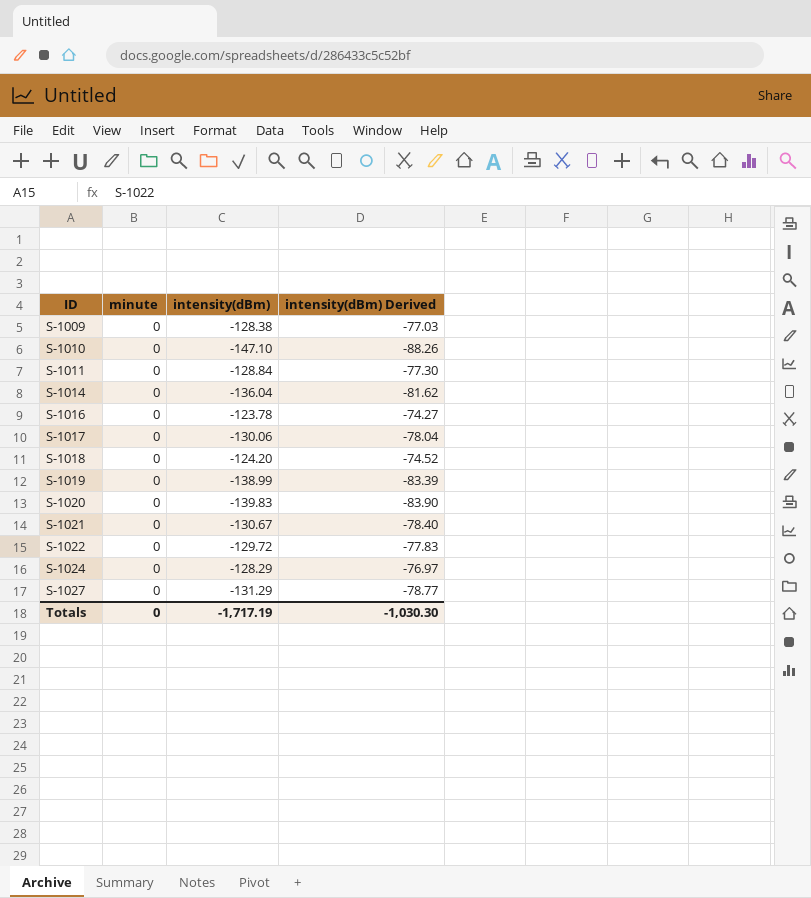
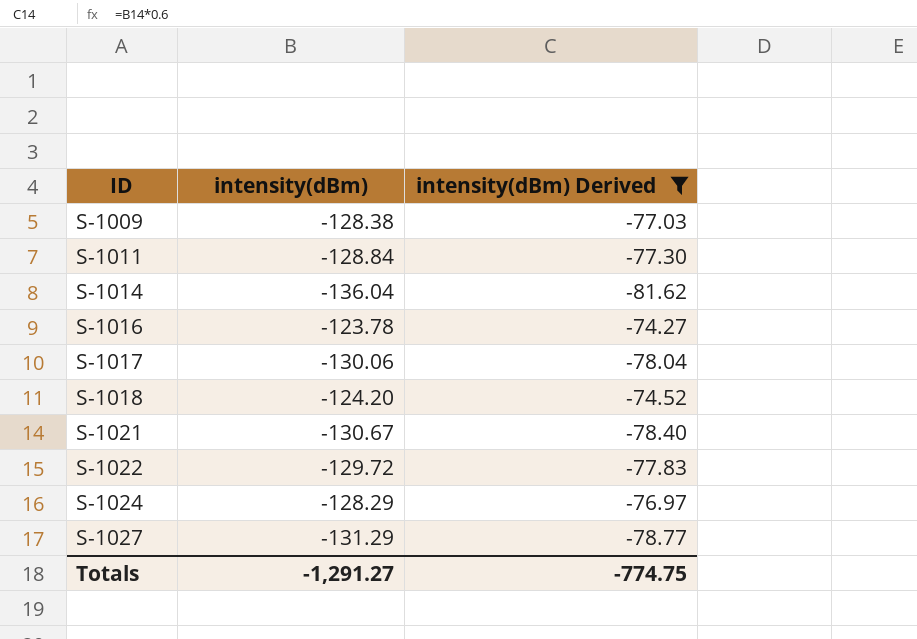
filter: none -> intensity(dBm) Derived >= -81.62
column minute | position: 2 -> none
Totals | intensity(dBm): -1,717.19 -> -1,291.27
Totals | intensity(dBm) Derived: -1,030.30 -> -774.75

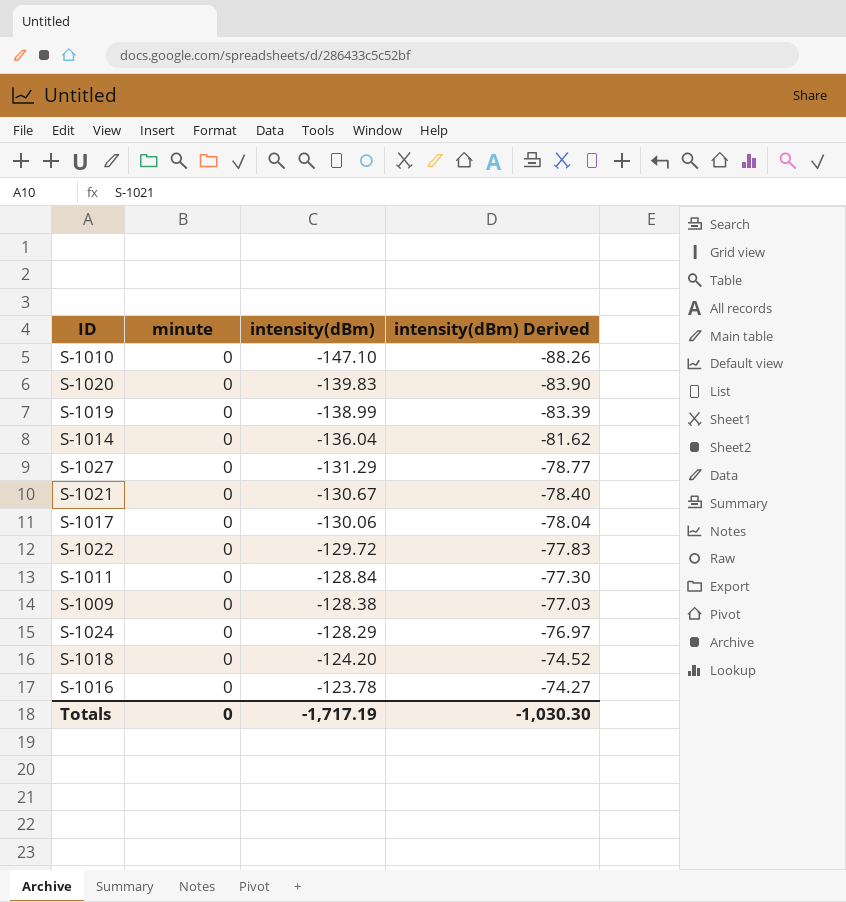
filter: intensity(dBm) Derived >= -81.62 -> none
row order: ID ascending -> intensity(dBm) ascending
column minute | position: none -> 2
Totals | intensity(dBm): -1,291.27 -> -1,717.19
Totals | intensity(dBm) Derived: -774.75 -> -1,030.30

